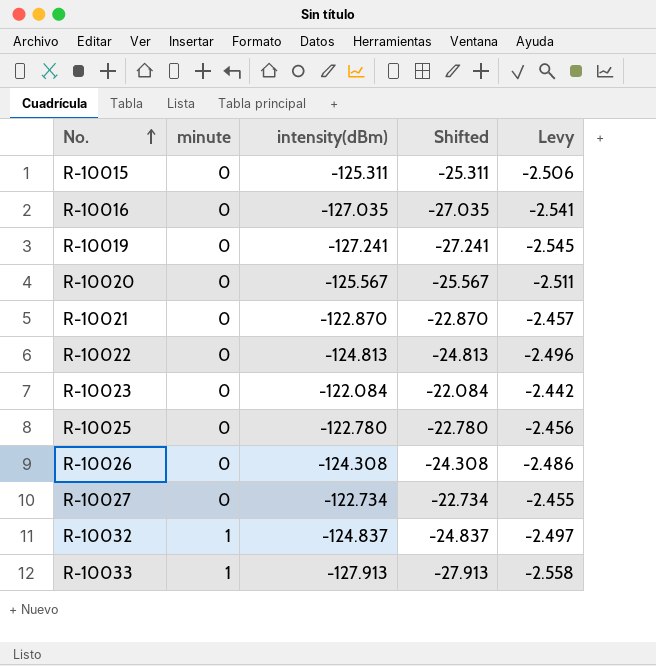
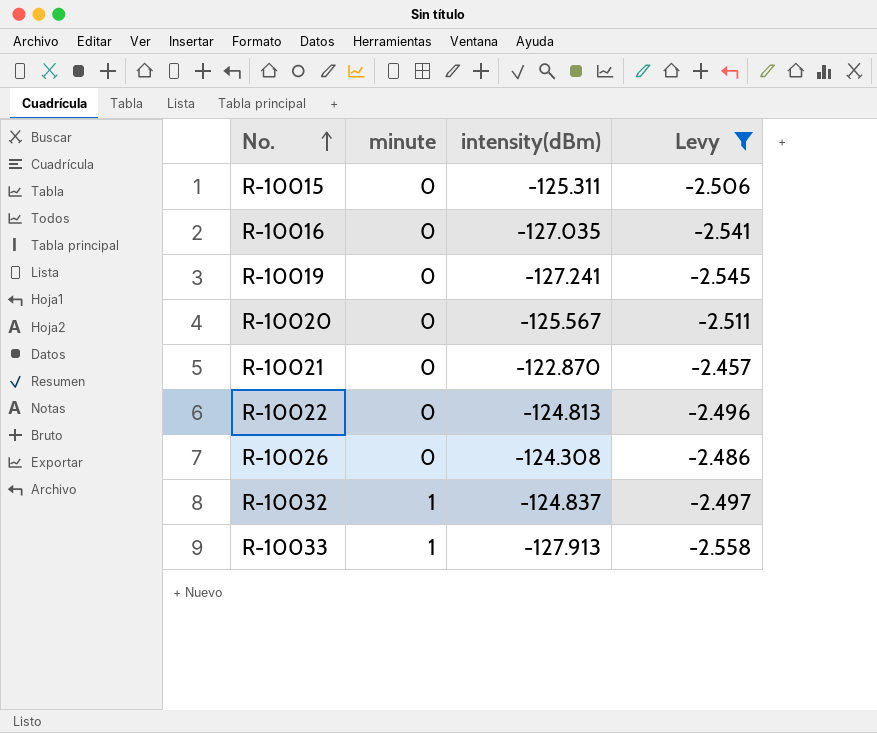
filter: none -> Levy <= -2.457
column Shifted | formula: [intensity(dBm)] + 100 -> none

